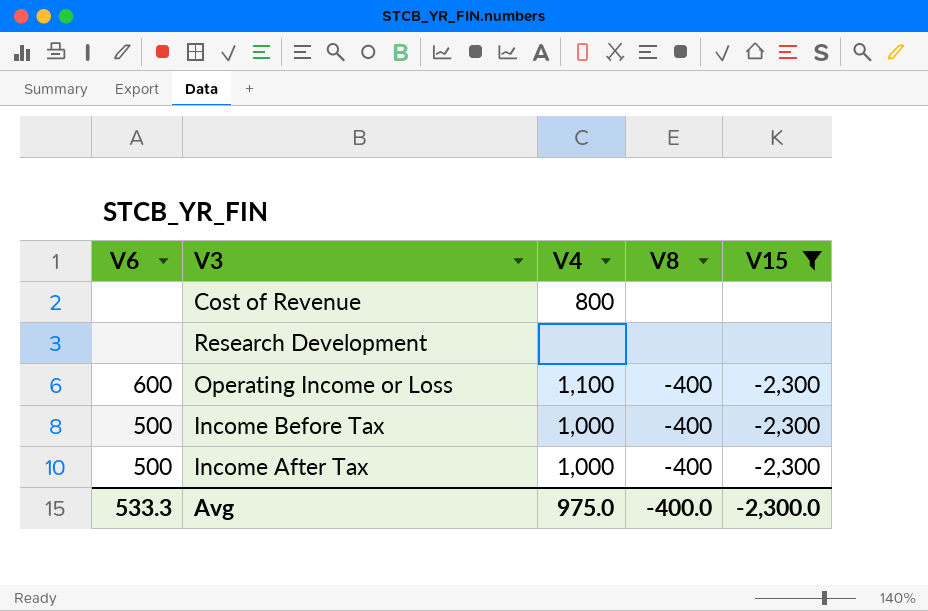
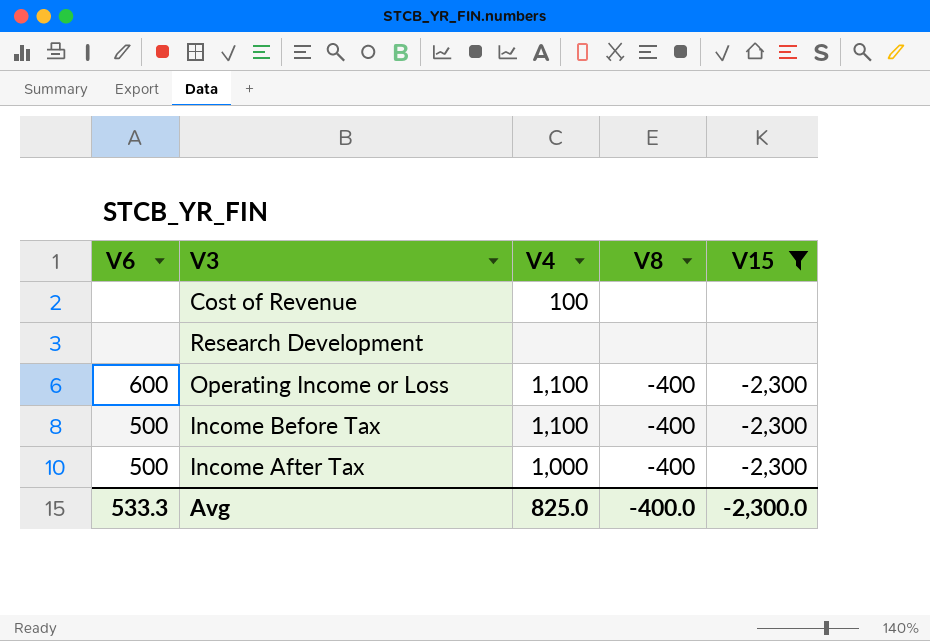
Cost of Revenue | V4: 800 -> 100
Income Before Tax | V4: 1,000 -> 1,100
Avg | V4: 975.0 -> 825.0

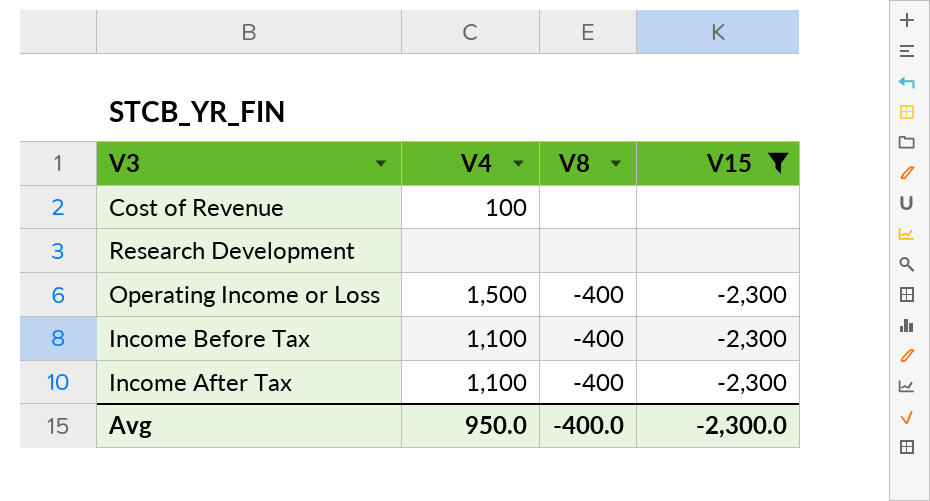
column V6 | position: 1 -> none
Operating Income or Loss | V4: 1,100 -> 1,500
Income After Tax | V4: 1,000 -> 1,100
Avg | V4: 825.0 -> 950.0

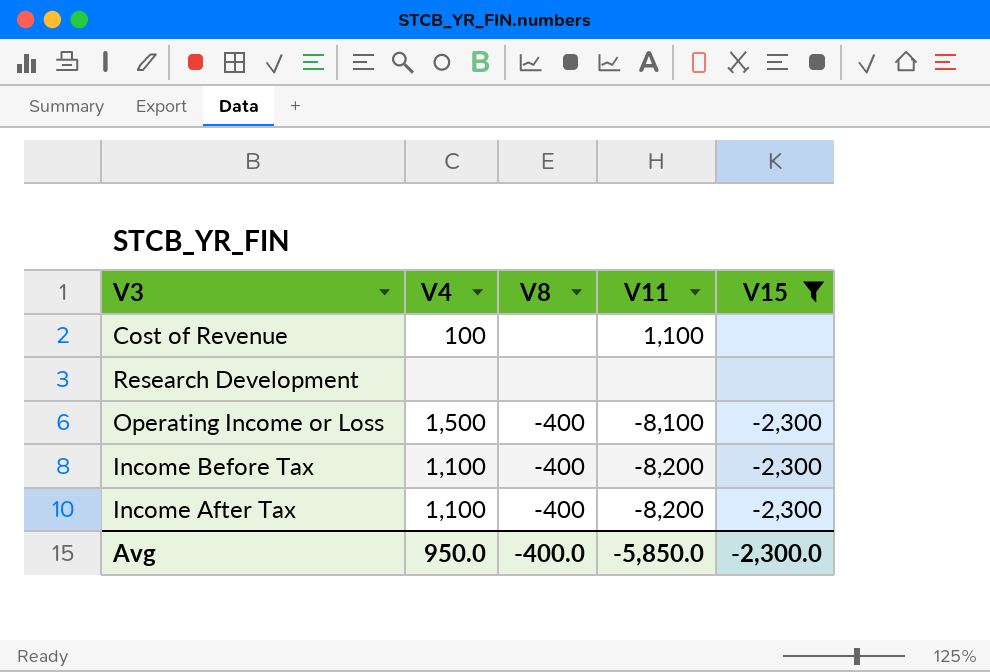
column V11 | position: none -> 4

